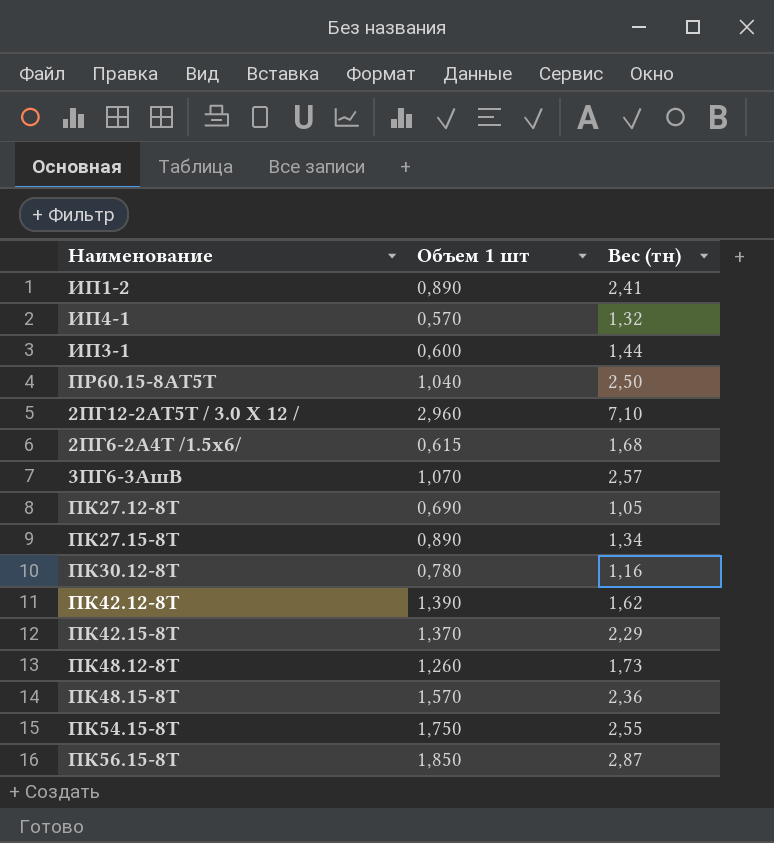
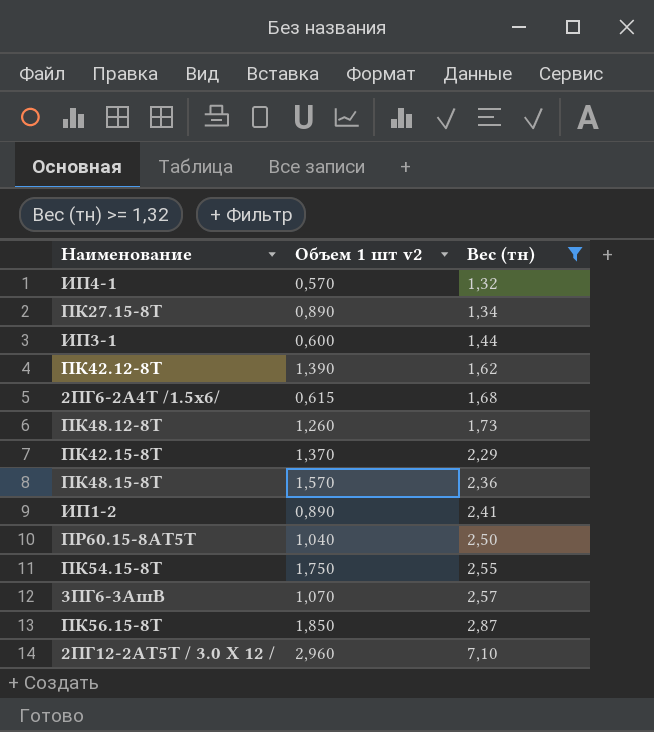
filter: none -> Вес (тн) >= 1,32
row order: none -> Вес (тн) ascending
column name: Объем 1 шт -> Объем 1 шт v2

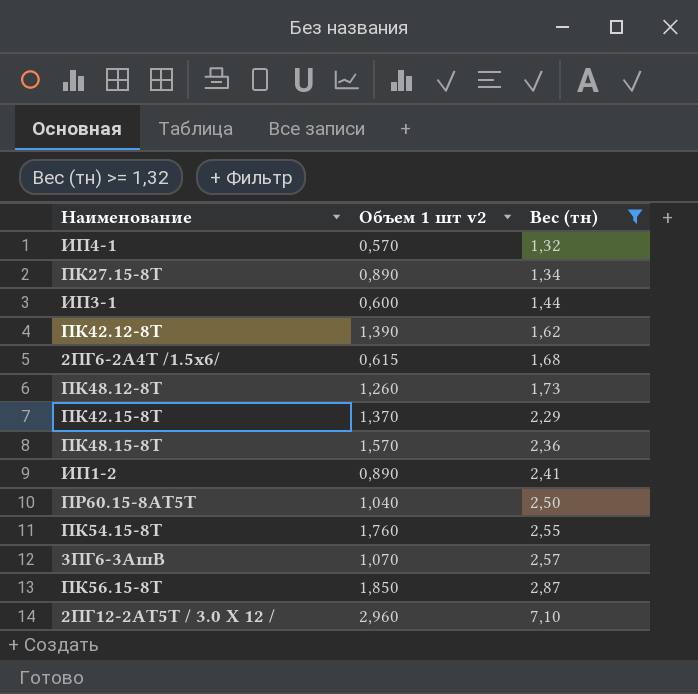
ПК54.15-8Т | Объем 1 шт v2: 1,750 -> 1,760

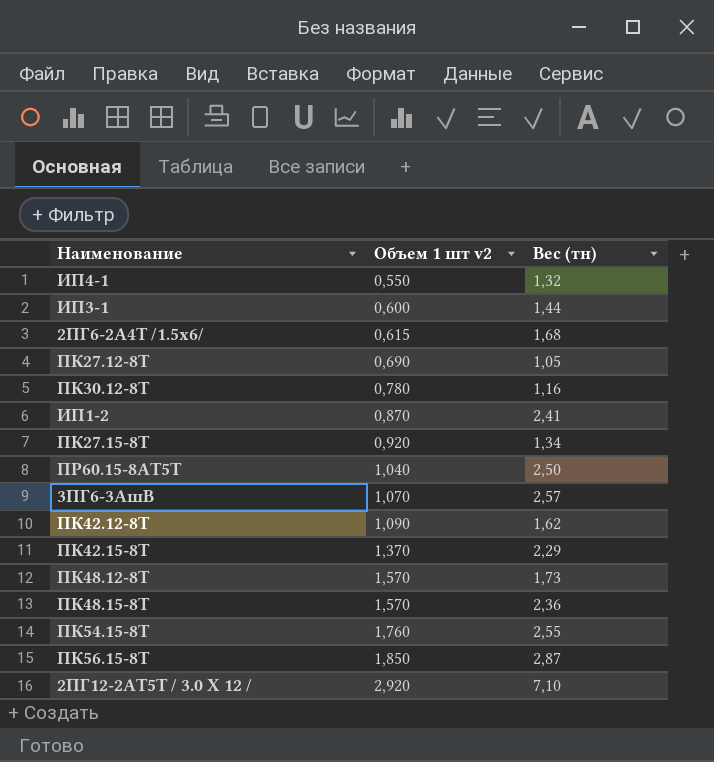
filter: Вес (тн) >= 1,32 -> none
row order: Вес (тн) ascending -> Объем 1 шт v2 ascending
ИП4-1 | Объем 1 шт v2: 0,570 -> 0,550
ИП1-2 | Объем 1 шт v2: 0,890 -> 0,870
ПК27.15-8Т | Объем 1 шт v2: 0,890 -> 0,920
ПК42.12-8Т | Объем 1 шт v2: 1,390 -> 1,090
ПК48.12-8Т | Объем 1 шт v2: 1,260 -> 1,570
2ПГ12-2АТ5Т / 3.0 Х 12 / | Объем 1 шт v2: 2,960 -> 2,920

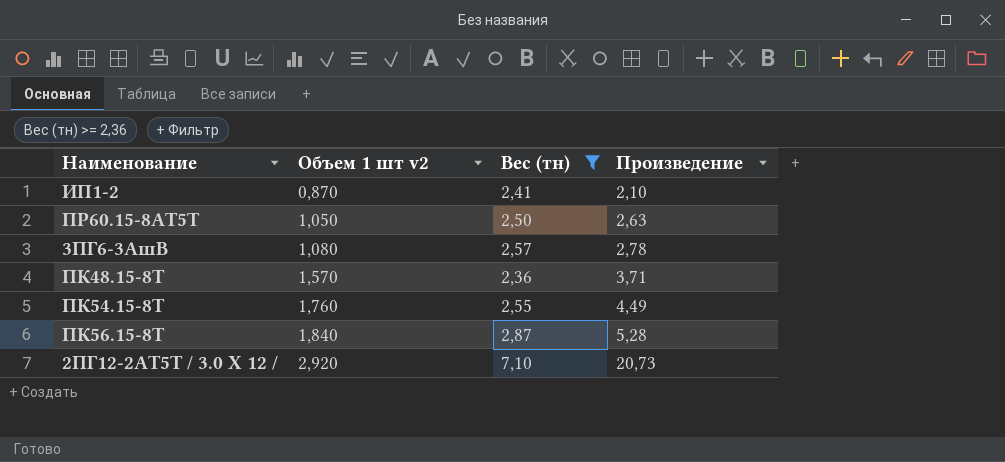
filter: none -> Вес (тн) >= 2,36
column Произведение | formula: none -> [Объем 1 шт v2] * [Вес (тн)]
ПР60.15-8АТ5Т | Объем 1 шт v2: 1,040 -> 1,050
3ПГ6-3АшВ | Объем 1 шт v2: 1,070 -> 1,080
ПК56.15-8Т | Объем 1 шт v2: 1,850 -> 1,840

